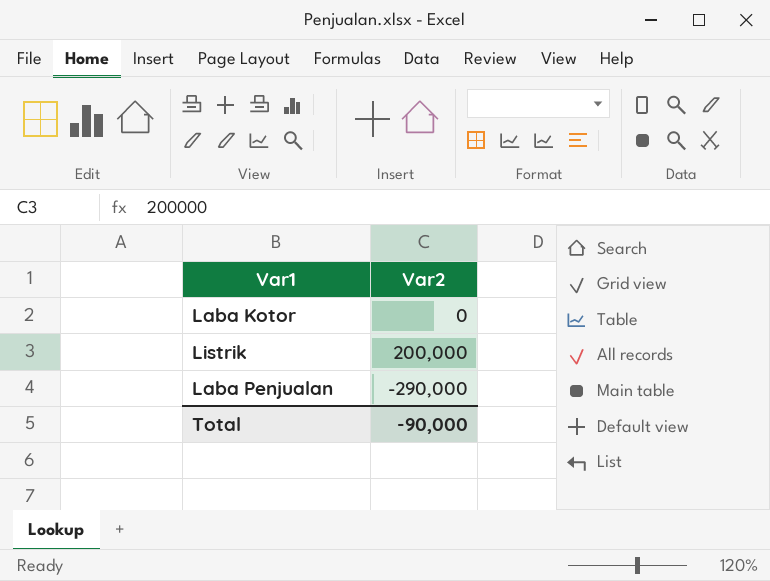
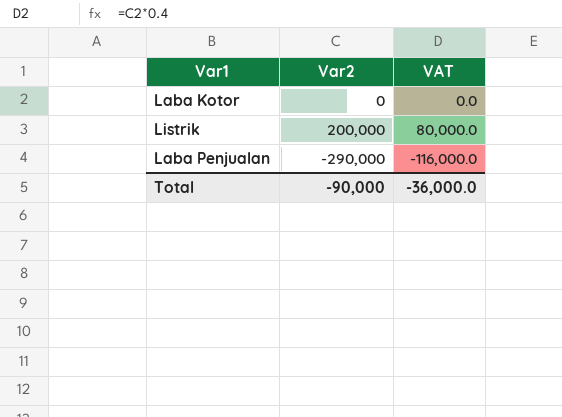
column VAT | formula: none -> [Var2] * 0.4

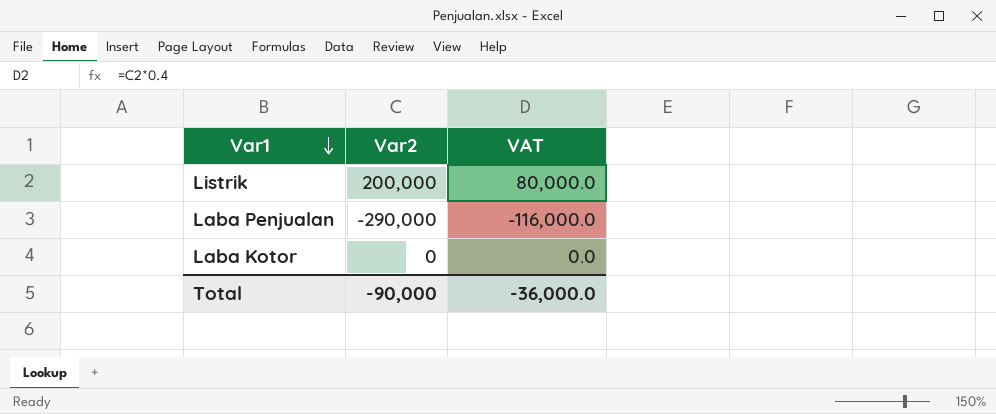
row order: none -> Var1 descending

